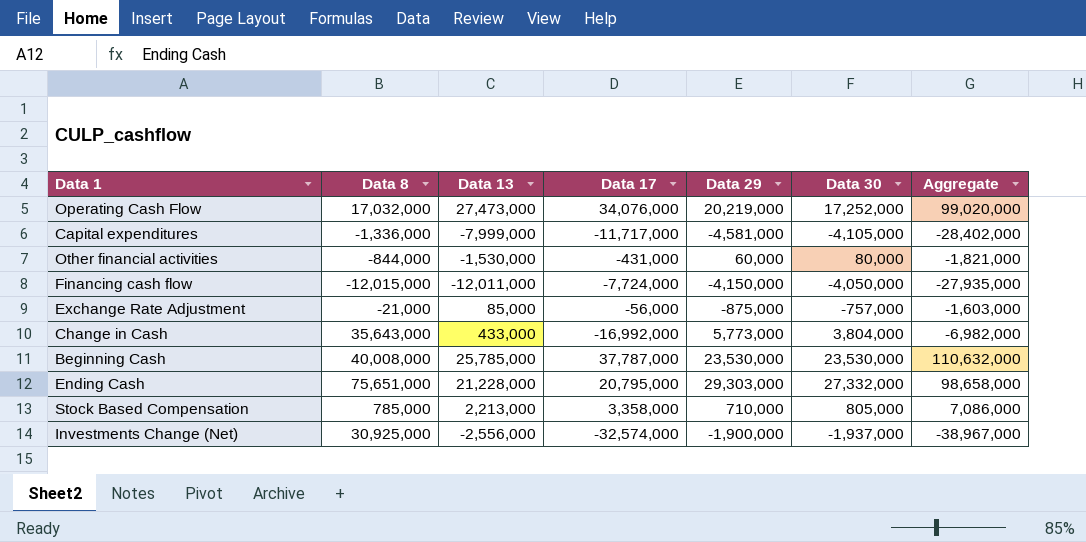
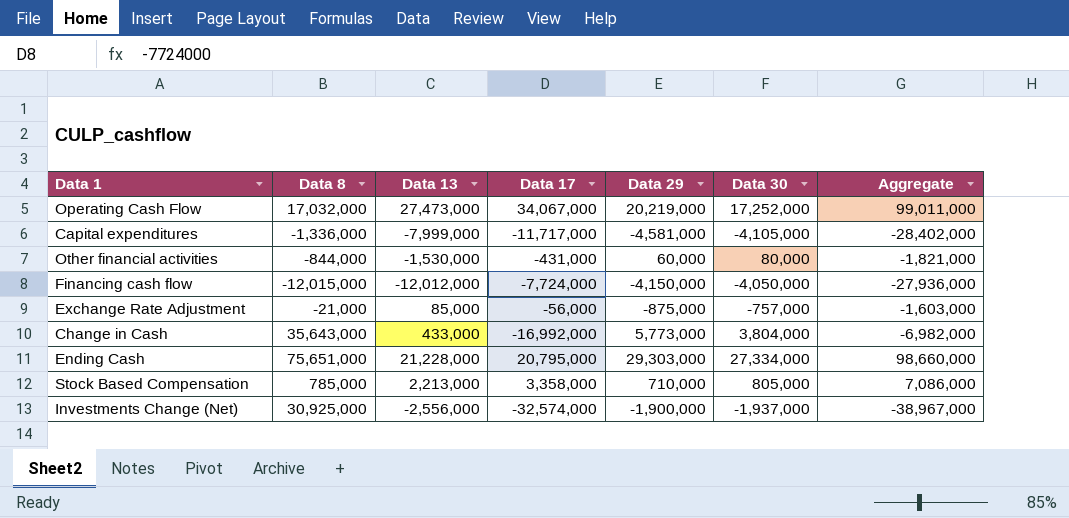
row Beginning Cash: 40,008,000 | 25,785,000 | 37,787,000 | 23,530,000 | 23,530,000 | 110,632,000 -> none
Operating Cash Flow | Data 17: 34,076,000 -> 34,067,000
Operating Cash Flow | Aggregate: 99,020,000 -> 99,011,000
Financing cash flow | Data 13: -12,011,000 -> -12,012,000
Financing cash flow | Aggregate: -27,935,000 -> -27,936,000
Ending Cash | Data 30: 27,332,000 -> 27,334,000
Ending Cash | Aggregate: 98,658,000 -> 98,660,000

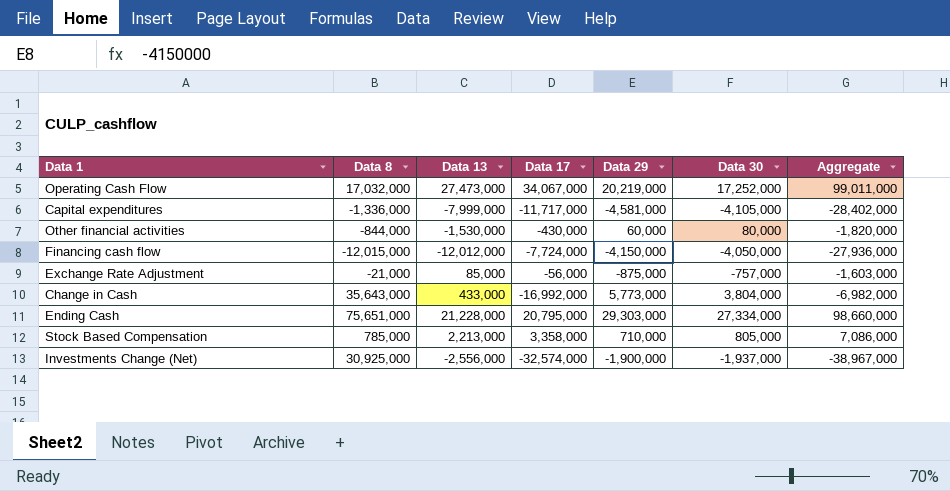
Other financial activities | Data 17: -431,000 -> -430,000
Other financial activities | Aggregate: -1,821,000 -> -1,820,000

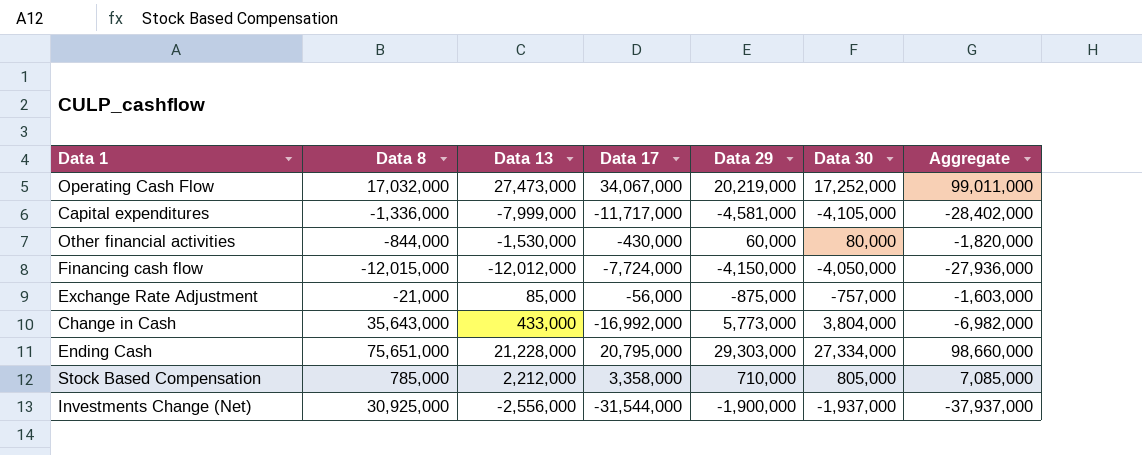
Stock Based Compensation | Data 13: 2,213,000 -> 2,212,000
Stock Based Compensation | Aggregate: 7,086,000 -> 7,085,000
Investments Change (Net) | Data 17: -32,574,000 -> -31,544,000
Investments Change (Net) | Aggregate: -38,967,000 -> -37,937,000

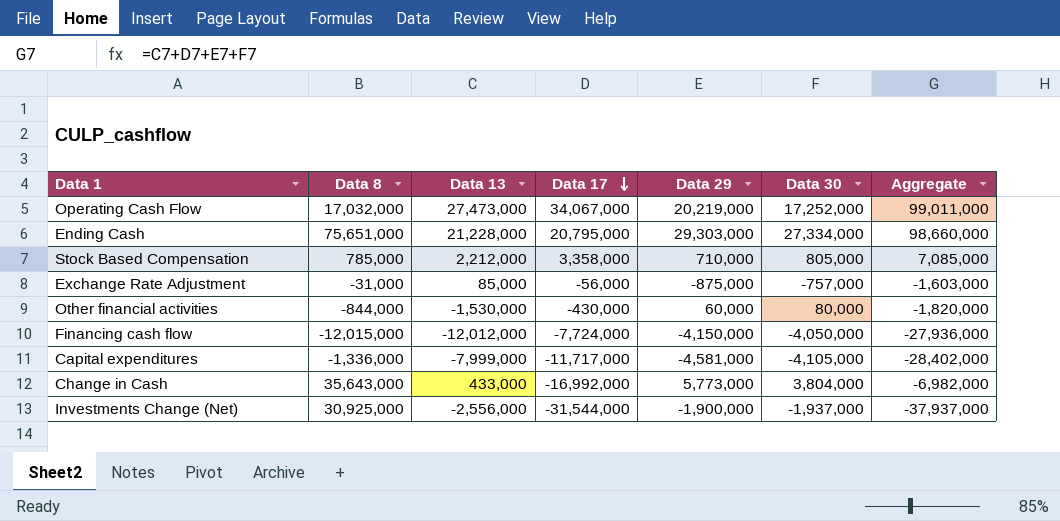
row order: none -> Data 17 descending
Exchange Rate Adjustment | Data 8: -21,000 -> -31,000

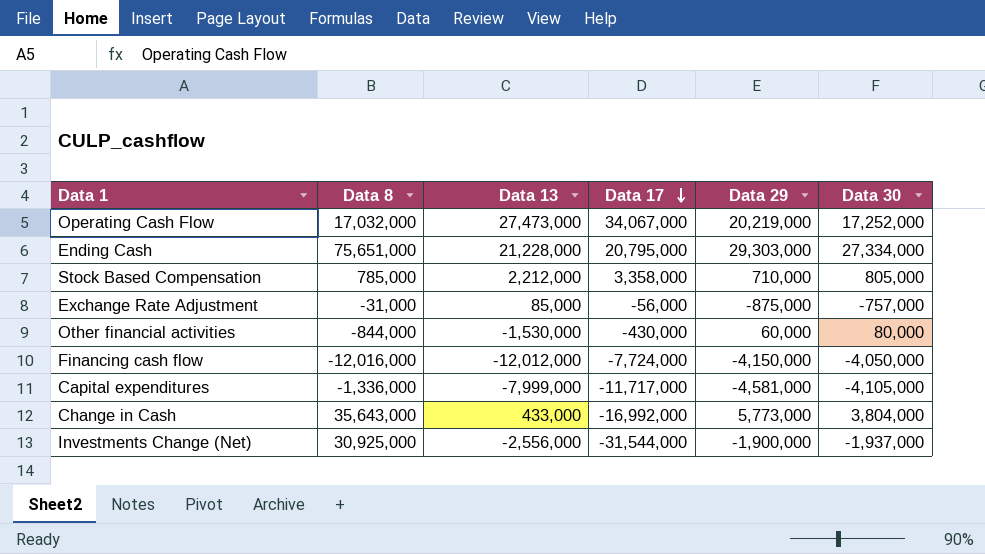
column Aggregate | formula: [Data 13] + [Data 17] + [Data 29] + [Data 30] -> none
Financing cash flow | Data 8: -12,015,000 -> -12,016,000

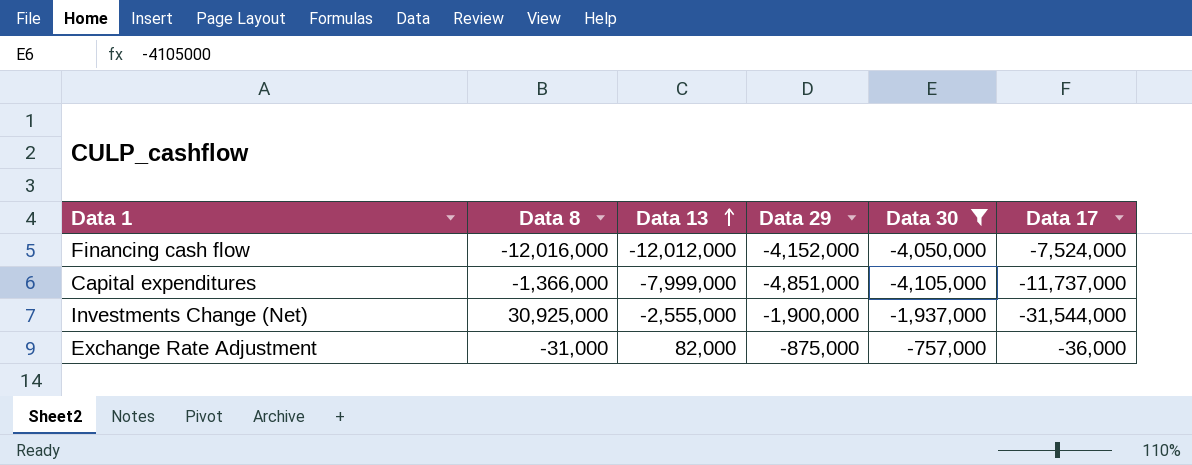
filter: none -> Data 30 <= -757,000
row order: Data 17 descending -> Data 13 ascending
column Data 17 | position: 4 -> 6
Financing cash flow | Data 29: -4,150,000 -> -4,152,000
Financing cash flow | Data 17: -7,724,000 -> -7,524,000
Capital expenditures | Data 8: -1,336,000 -> -1,366,000
Capital expenditures | Data 29: -4,581,000 -> -4,851,000
Capital expenditures | Data 17: -11,717,000 -> -11,737,000
Investments Change (Net) | Data 13: -2,556,000 -> -2,555,000
Exchange Rate Adjustment | Data 13: 85,000 -> 82,000
Exchange Rate Adjustment | Data 17: -56,000 -> -36,000

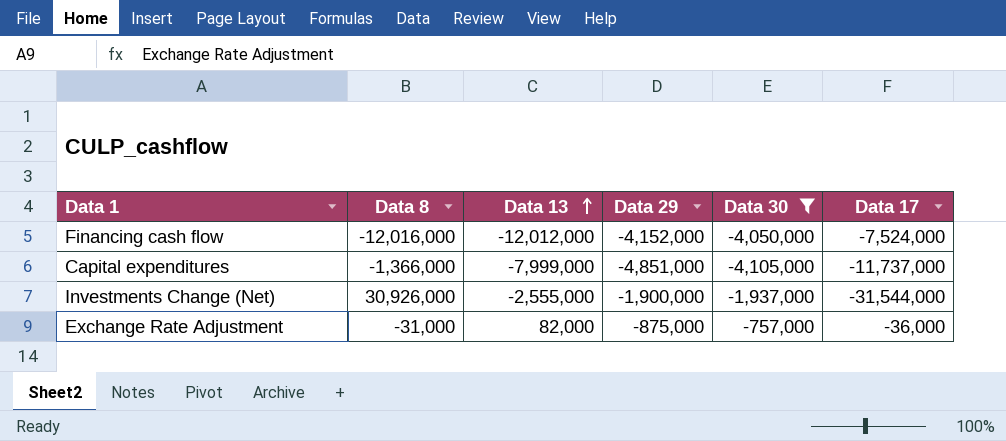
Investments Change (Net) | Data 8: 30,925,000 -> 30,926,000

